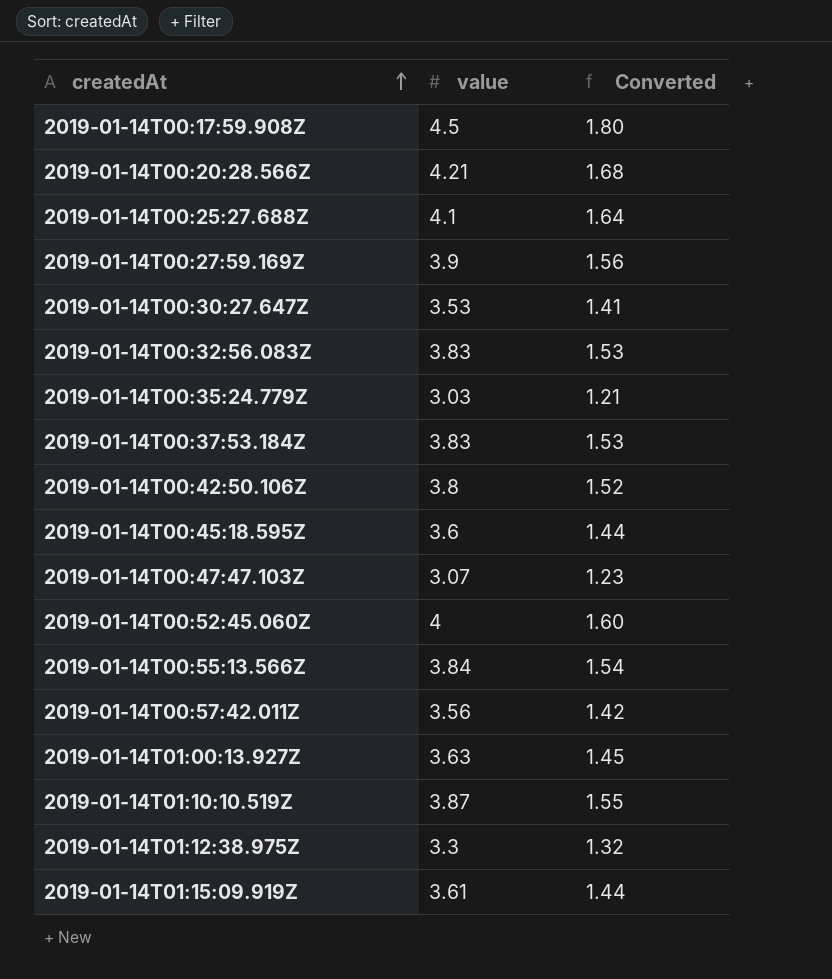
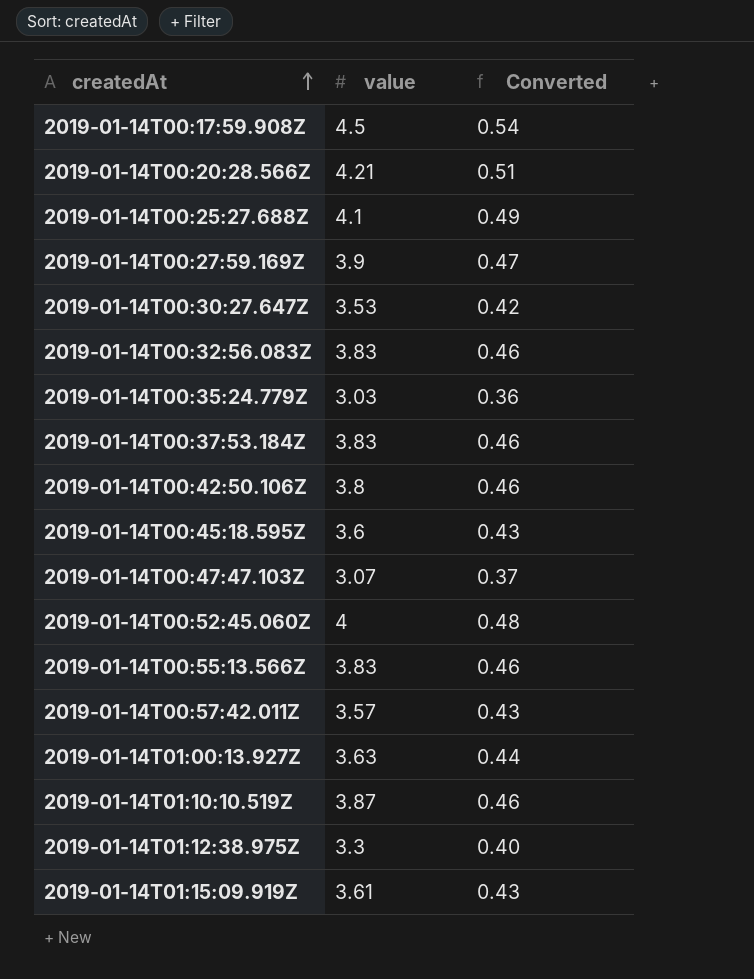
column Converted | formula: [value] * 0.4 -> [value] * 0.12
2019-01-14T00:55:13.566Z | value: 3.84 -> 3.83
2019-01-14T00:57:42.011Z | value: 3.56 -> 3.57

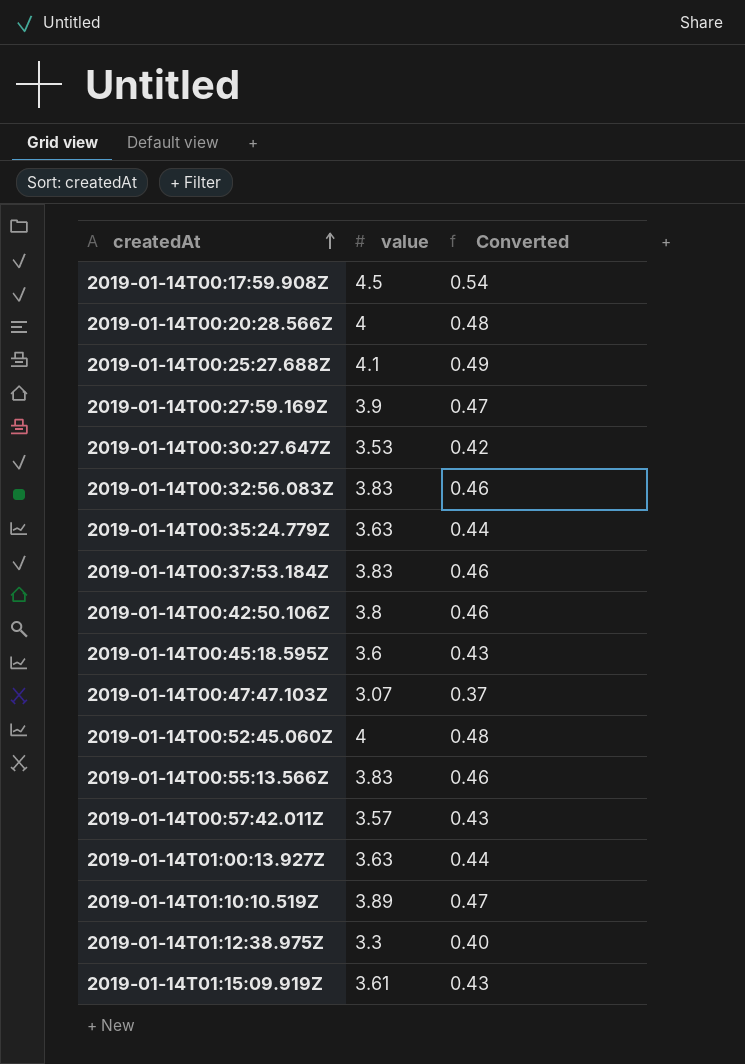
2019-01-14T00:20:28.566Z | value: 4.21 -> 4
2019-01-14T00:20:28.566Z | Converted: 0.51 -> 0.48
2019-01-14T00:35:24.779Z | value: 3.03 -> 3.63
2019-01-14T00:35:24.779Z | Converted: 0.36 -> 0.44
2019-01-14T01:10:10.519Z | value: 3.87 -> 3.89
2019-01-14T01:10:10.519Z | Converted: 0.46 -> 0.47

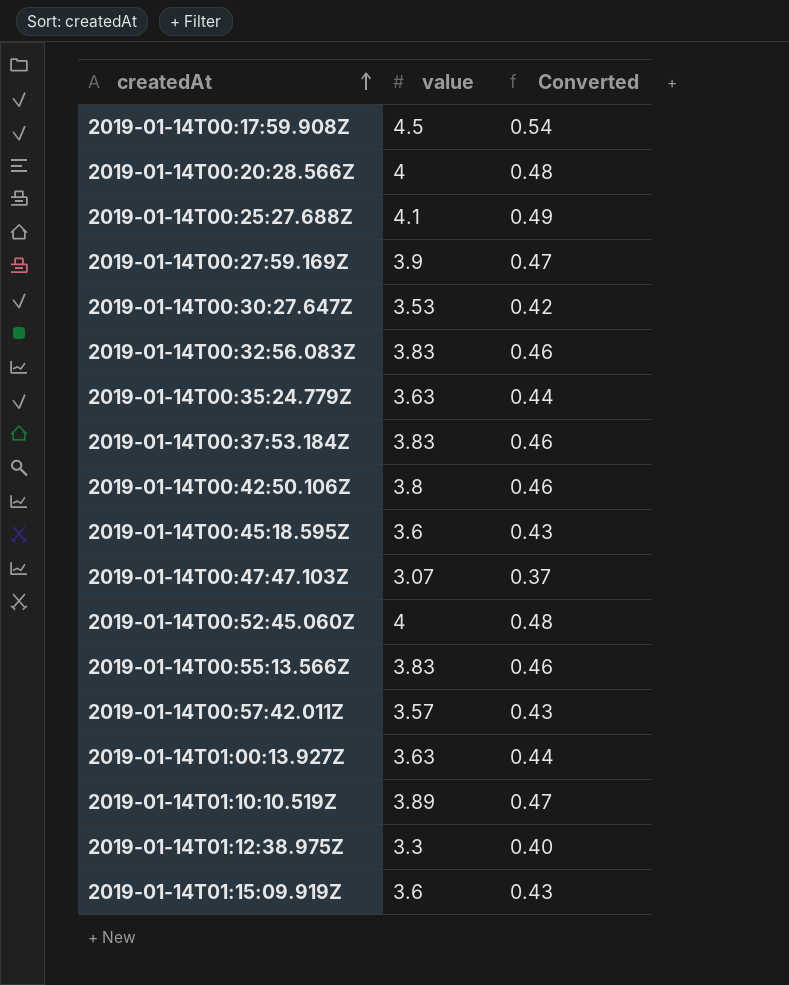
2019-01-14T01:15:09.919Z | value: 3.61 -> 3.6

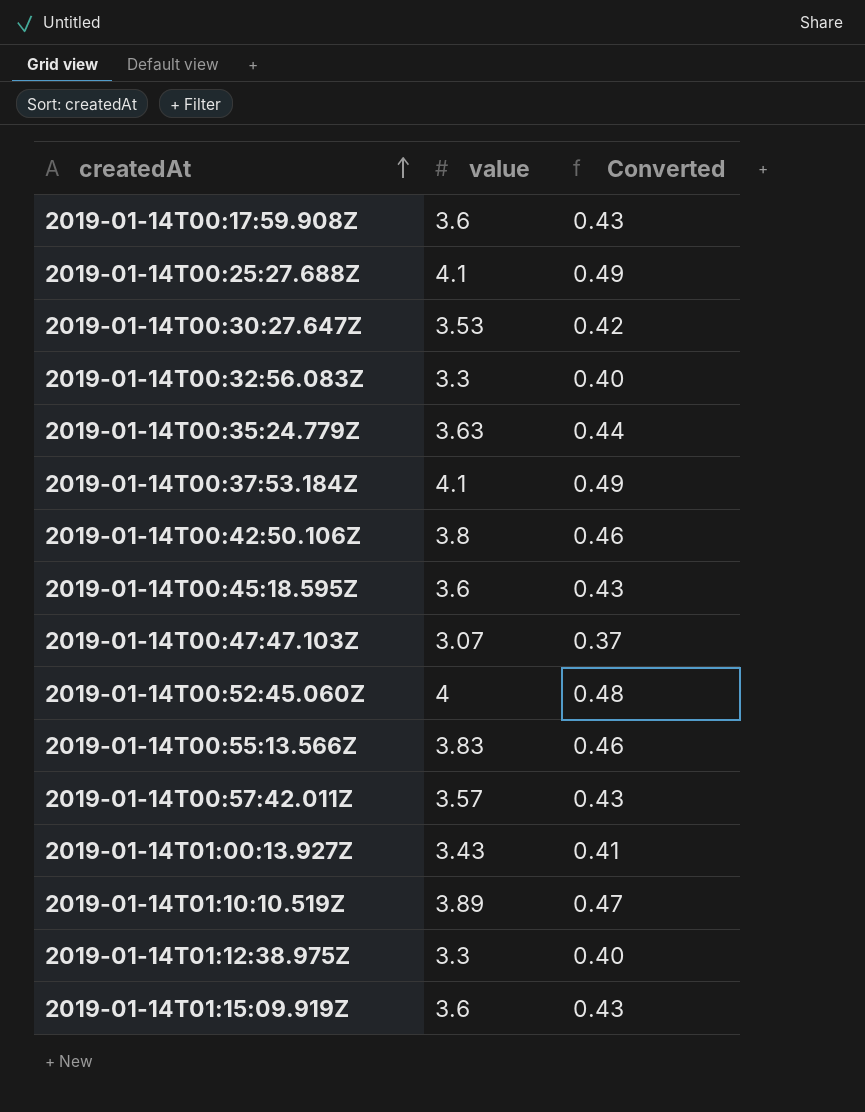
row 2019-01-14T00:20:28.566Z: 4 | 0.48 -> none
row 2019-01-14T00:27:59.169Z: 3.9 | 0.47 -> none
2019-01-14T00:17:59.908Z | value: 4.5 -> 3.6
2019-01-14T00:17:59.908Z | Converted: 0.54 -> 0.43
2019-01-14T00:32:56.083Z | value: 3.83 -> 3.3
2019-01-14T00:32:56.083Z | Converted: 0.46 -> 0.40
2019-01-14T00:37:53.184Z | value: 3.83 -> 4.1
2019-01-14T00:37:53.184Z | Converted: 0.46 -> 0.49
2019-01-14T01:00:13.927Z | value: 3.63 -> 3.43
2019-01-14T01:00:13.927Z | Converted: 0.44 -> 0.41

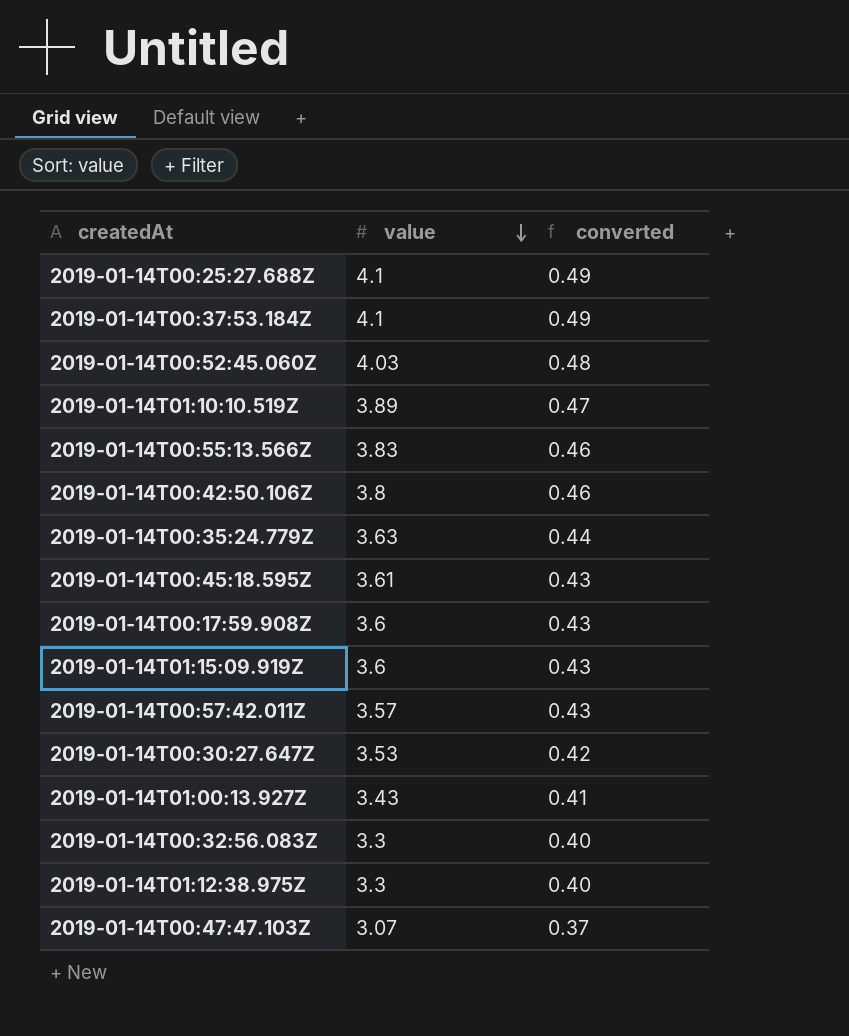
row order: createdAt ascending -> value descending
column name: Converted -> converted
2019-01-14T00:52:45.060Z | value: 4 -> 4.03
2019-01-14T00:45:18.595Z | value: 3.6 -> 3.61

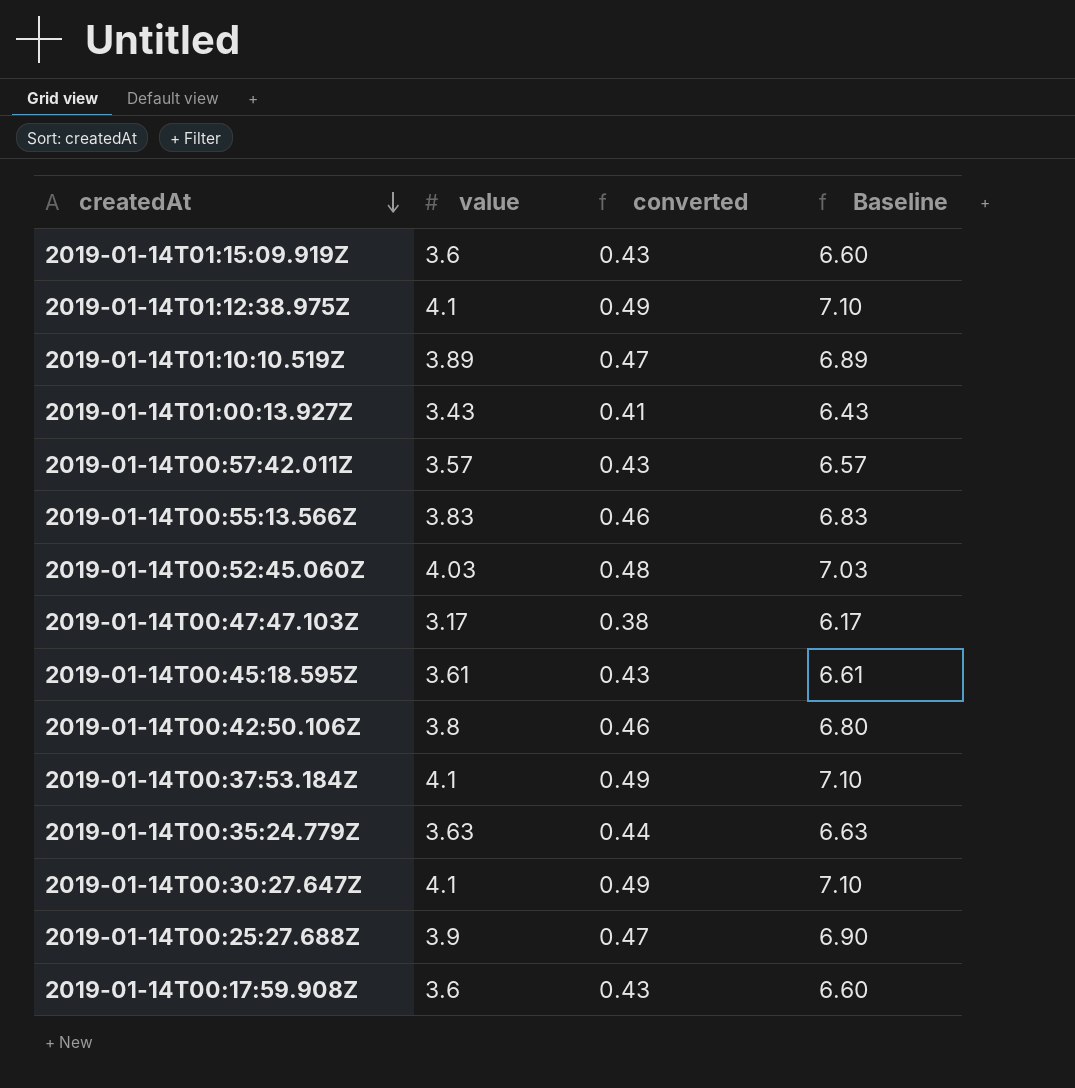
row order: value descending -> createdAt descending
column Baseline | formula: none -> [value] + 3
row 2019-01-14T00:32:56.083Z: 3.3 | 0.40 -> none
2019-01-14T01:12:38.975Z | value: 3.3 -> 4.1
2019-01-14T01:12:38.975Z | converted: 0.40 -> 0.49
2019-01-14T00:47:47.103Z | value: 3.07 -> 3.17
2019-01-14T00:47:47.103Z | converted: 0.37 -> 0.38
2019-01-14T00:30:27.647Z | value: 3.53 -> 4.1
2019-01-14T00:30:27.647Z | converted: 0.42 -> 0.49
2019-01-14T00:25:27.688Z | value: 4.1 -> 3.9
2019-01-14T00:25:27.688Z | converted: 0.49 -> 0.47

